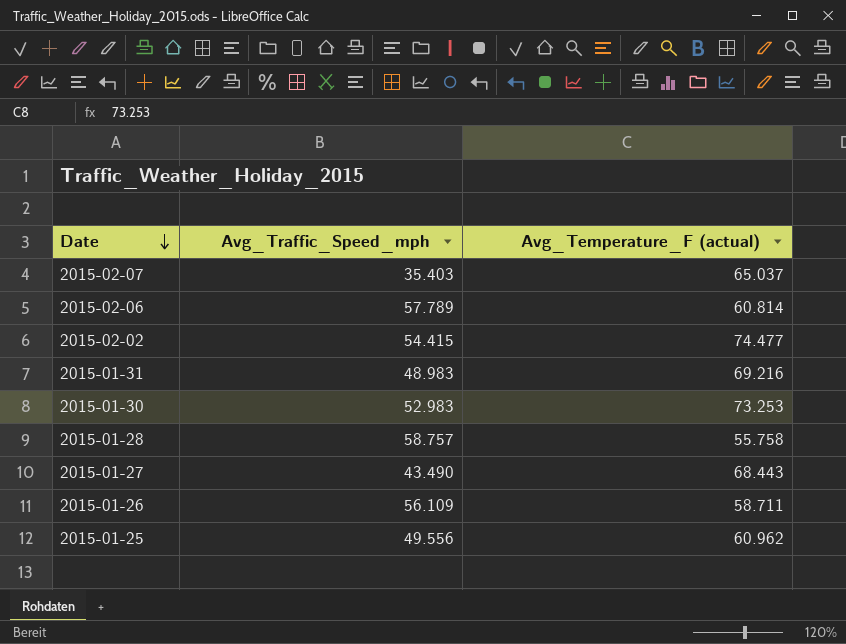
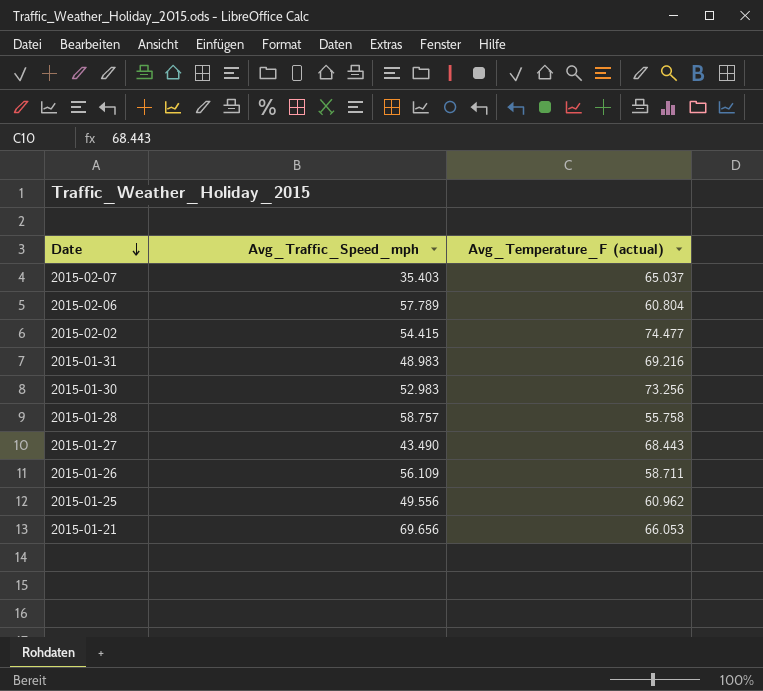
2015-02-06 | Avg_Temperature_F (actual): 60.814 -> 60.804
2015-01-30 | Avg_Temperature_F (actual): 73.253 -> 73.256
row 2015-01-21: none -> 69.656 | 66.053

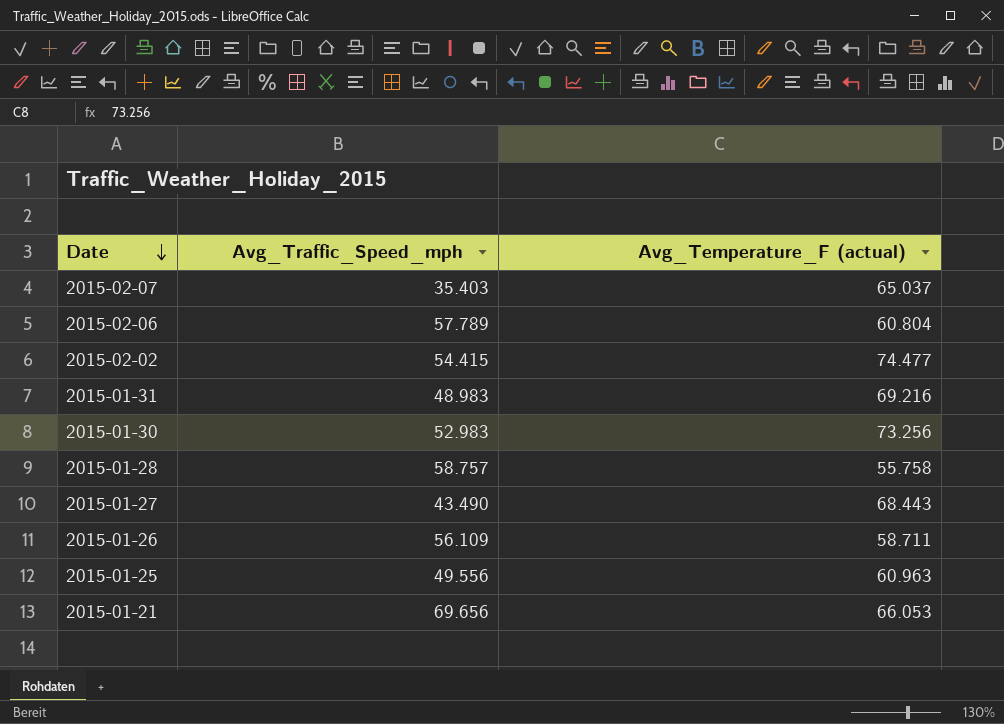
2015-01-25 | Avg_Temperature_F (actual): 60.962 -> 60.963

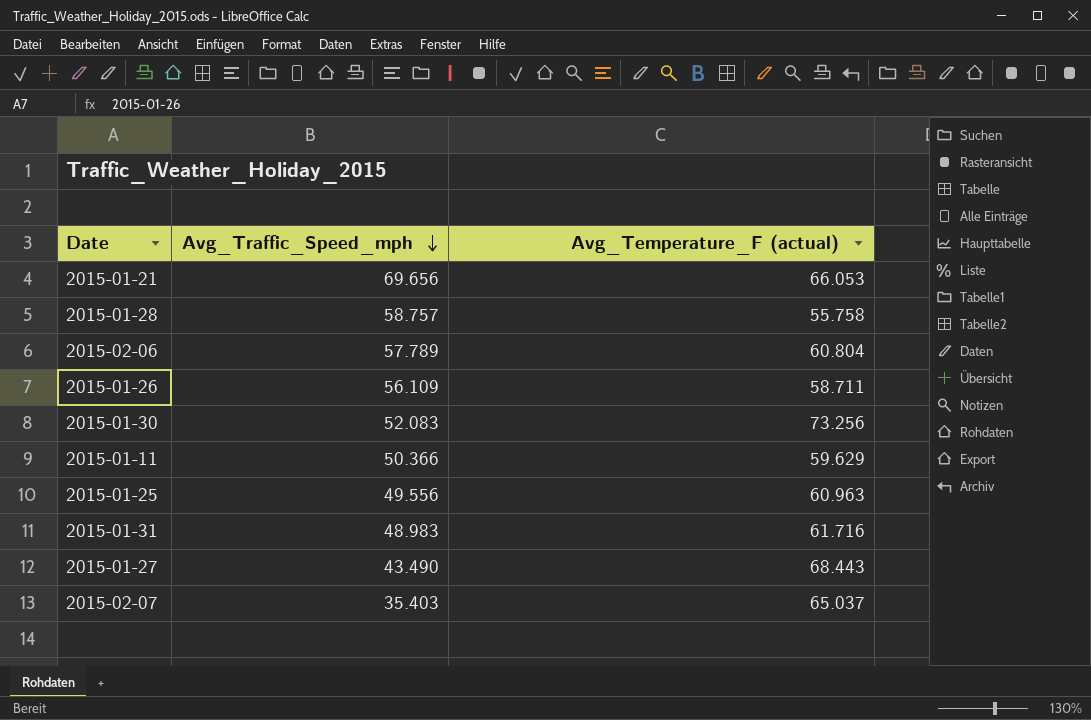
row order: Date descending -> Avg_Traffic_Speed_mph descending
row 2015-02-02: 54.415 | 74.477 -> none
2015-01-30 | Avg_Traffic_Speed_mph: 52.983 -> 52.083
row 2015-01-11: none -> 50.366 | 59.629
2015-01-31 | Avg_Temperature_F (actual): 69.216 -> 61.716

